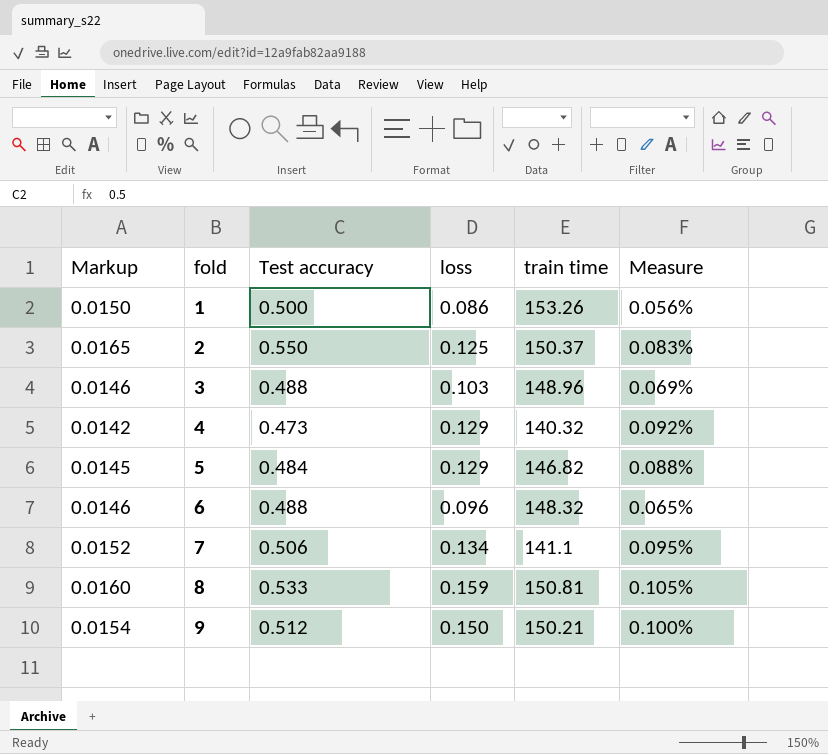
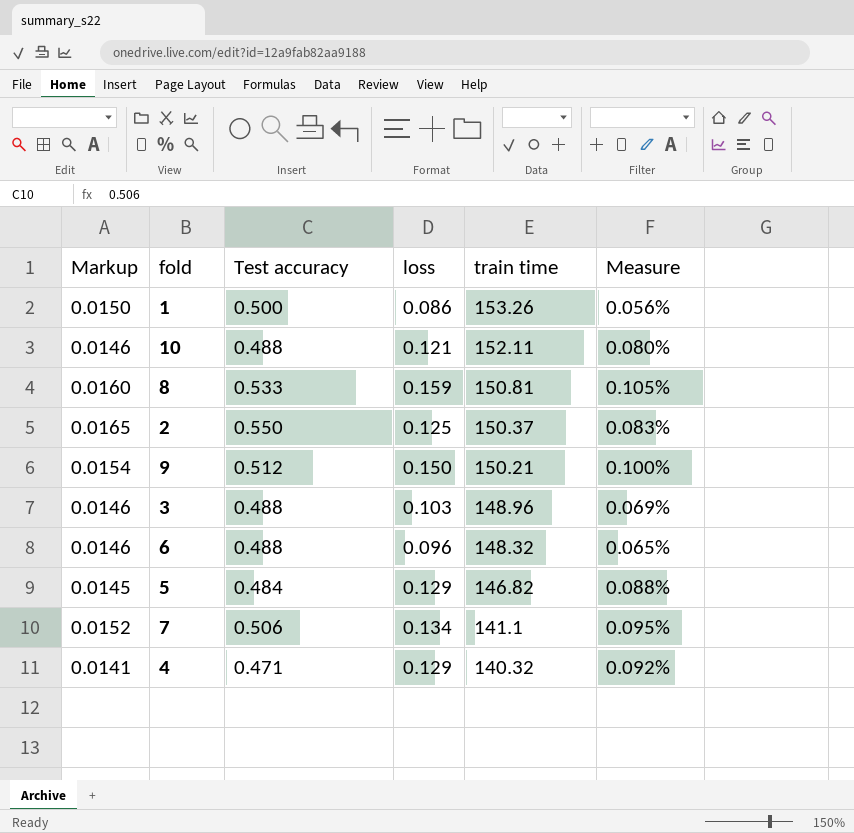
row order: fold ascending -> train time descending
row 10: none -> 0.0146 | 0.488 | 0.121 | 152.11 | 0.080%
4 | Markup: 0.0142 -> 0.0141
4 | Test accuracy: 0.473 -> 0.471

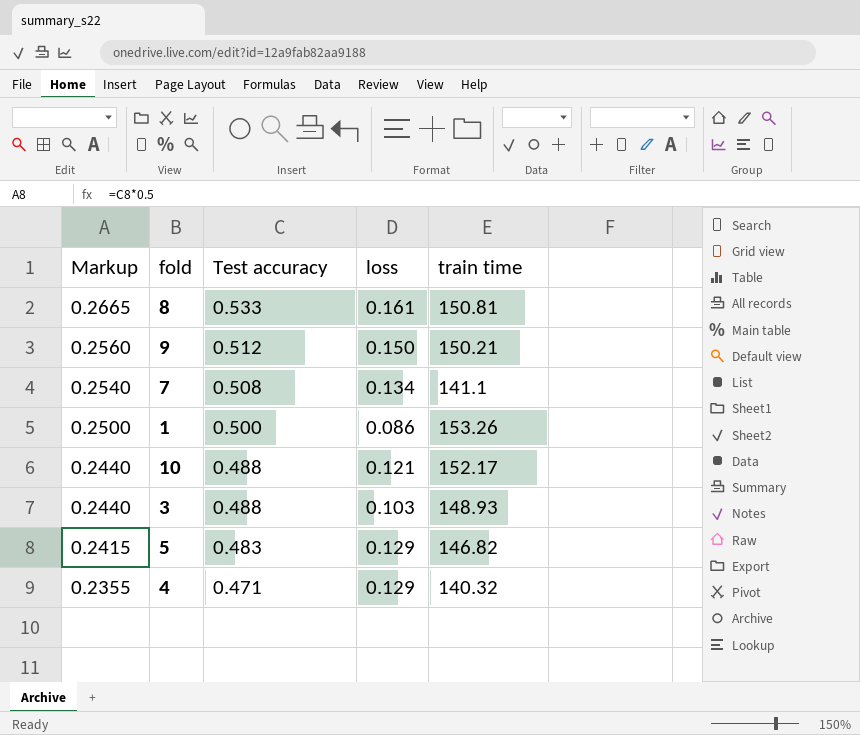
row order: train time descending -> Markup descending
column Measure | formula: [loss] / [train time] -> none
column Markup | formula: [Test accuracy] * 0.03 -> [Test accuracy] * 0.5
row 2: 0.0165 | 0.550 | 0.125 | 150.37 | 0.083% -> none
row 6: 0.0146 | 0.488 | 0.096 | 148.32 | 0.065% -> none
8 | loss: 0.159 -> 0.161
7 | Test accuracy: 0.506 -> 0.508
10 | train time: 152.11 -> 152.17
3 | train time: 148.96 -> 148.93
5 | Test accuracy: 0.484 -> 0.483

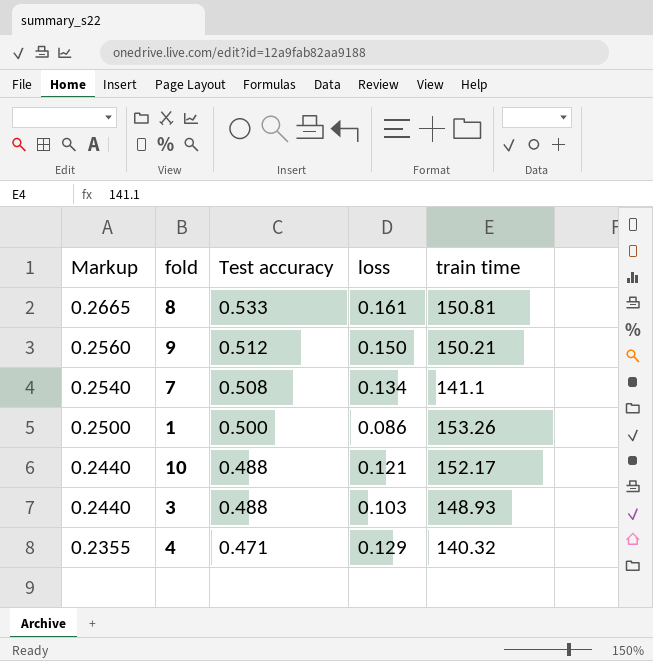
row 5: 0.2415 | 0.483 | 0.129 | 146.82 -> none

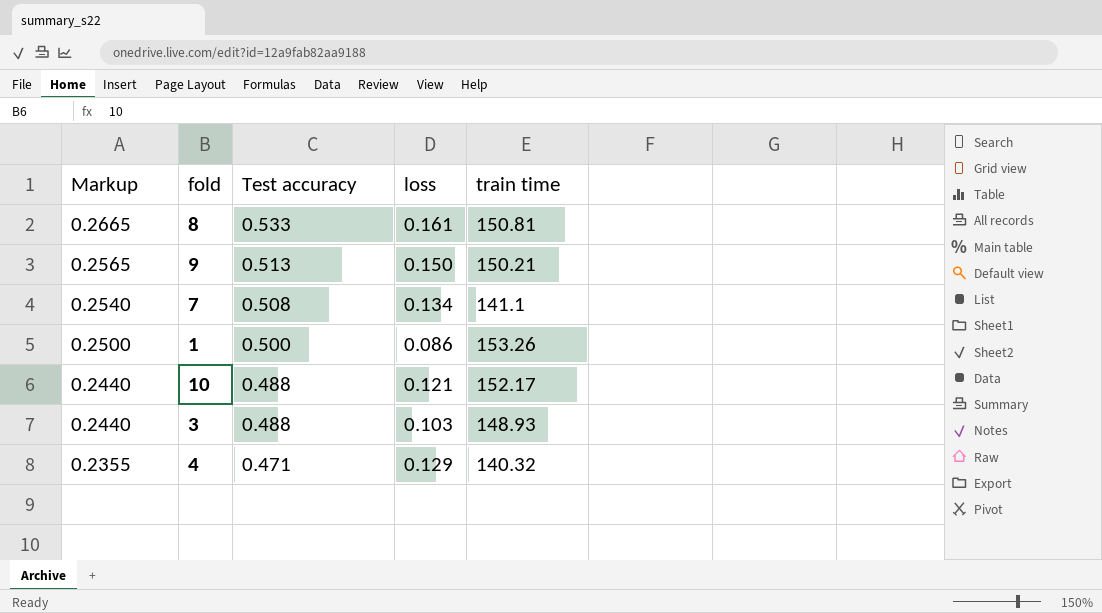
9 | Markup: 0.2560 -> 0.2565
9 | Test accuracy: 0.512 -> 0.513

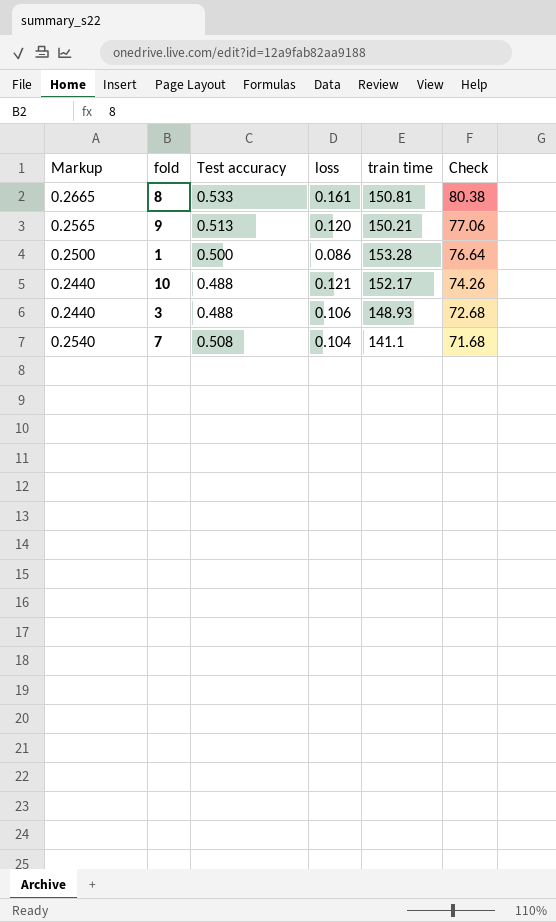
row order: Markup descending -> Check descending
column Check | formula: none -> [Test accuracy] * [train time]
row 4: 0.2355 | 0.471 | 0.129 | 140.32 -> none
9 | loss: 0.150 -> 0.120
1 | train time: 153.26 -> 153.28
3 | loss: 0.103 -> 0.106
7 | loss: 0.134 -> 0.104

